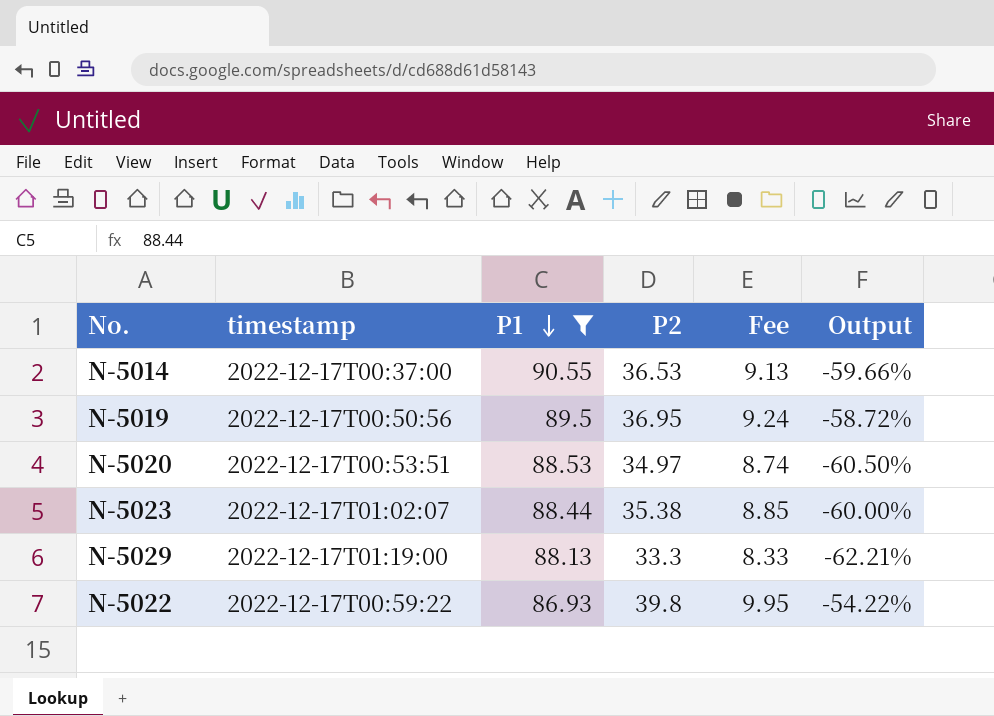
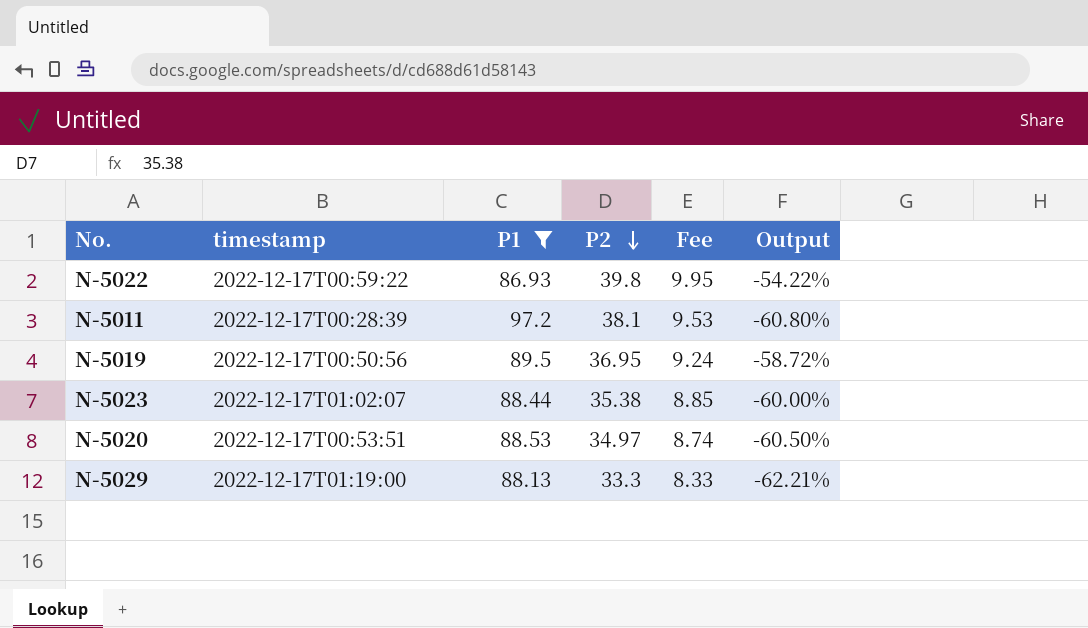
row order: P1 descending -> P2 descending
row N-5014: 2022-12-17T00:37:00 | 90.55 | 36.53 | 9.13 | -59.66% -> none
row N-5011: none -> 2022-12-17T00:28:39 | 97.2 | 38.1 | 9.53 | -60.80%

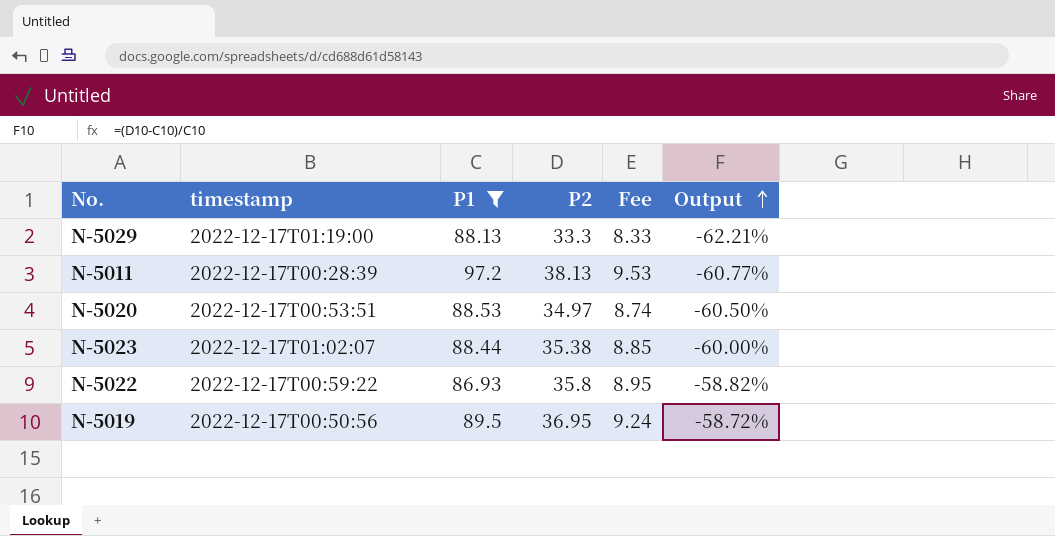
row order: P2 descending -> Output ascending
N-5011 | P2: 38.1 -> 38.13
N-5011 | Output: -60.80% -> -60.77%
N-5022 | P2: 39.8 -> 35.8
N-5022 | Fee: 9.95 -> 8.95
N-5022 | Output: -54.22% -> -58.82%

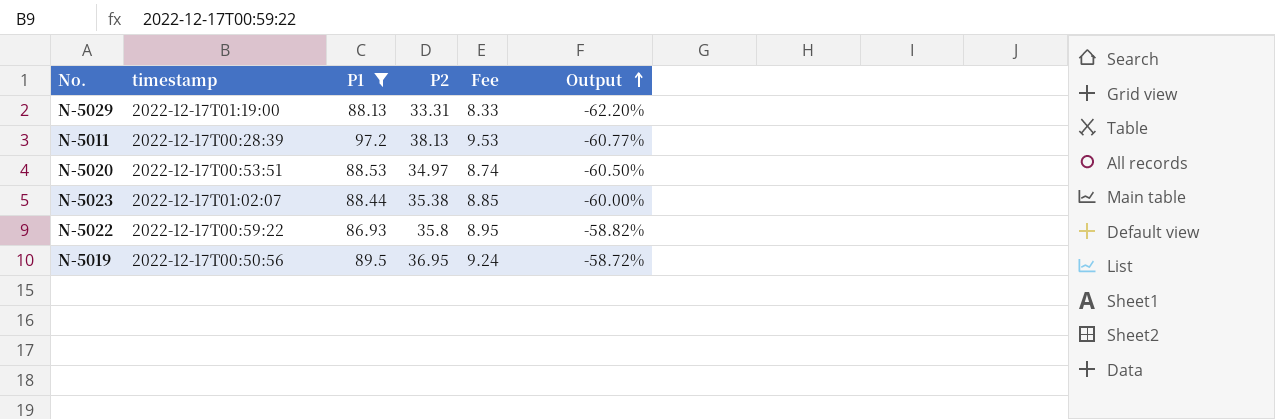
N-5029 | P2: 33.3 -> 33.31
N-5029 | Output: -62.21% -> -62.20%

